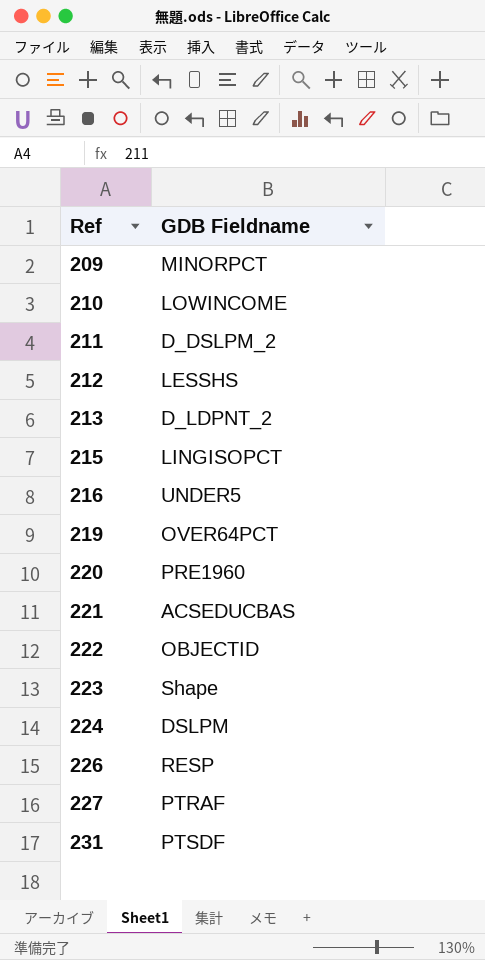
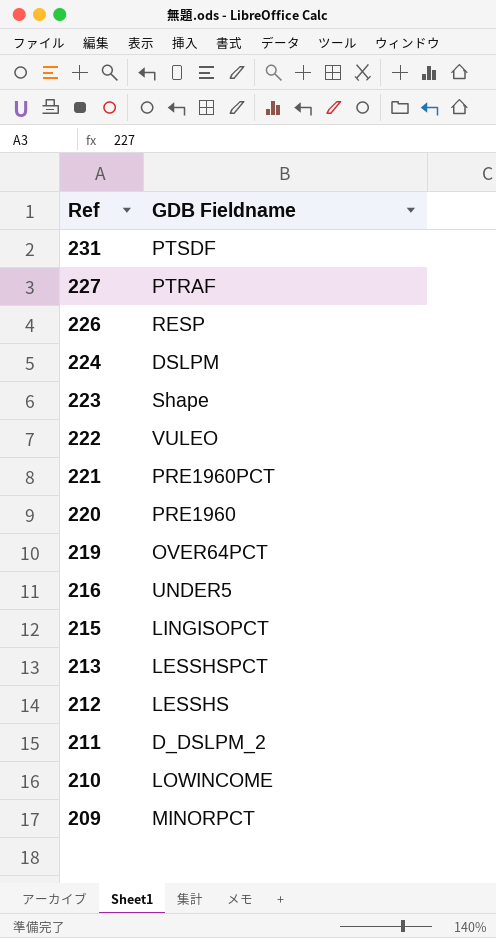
row order: Ref ascending -> Ref descending
222 | GDB Fieldname: OBJECTID -> VULEO
221 | GDB Fieldname: ACSEDUCBAS -> PRE1960PCT
213 | GDB Fieldname: D_LDPNT_2 -> LESSHSPCT

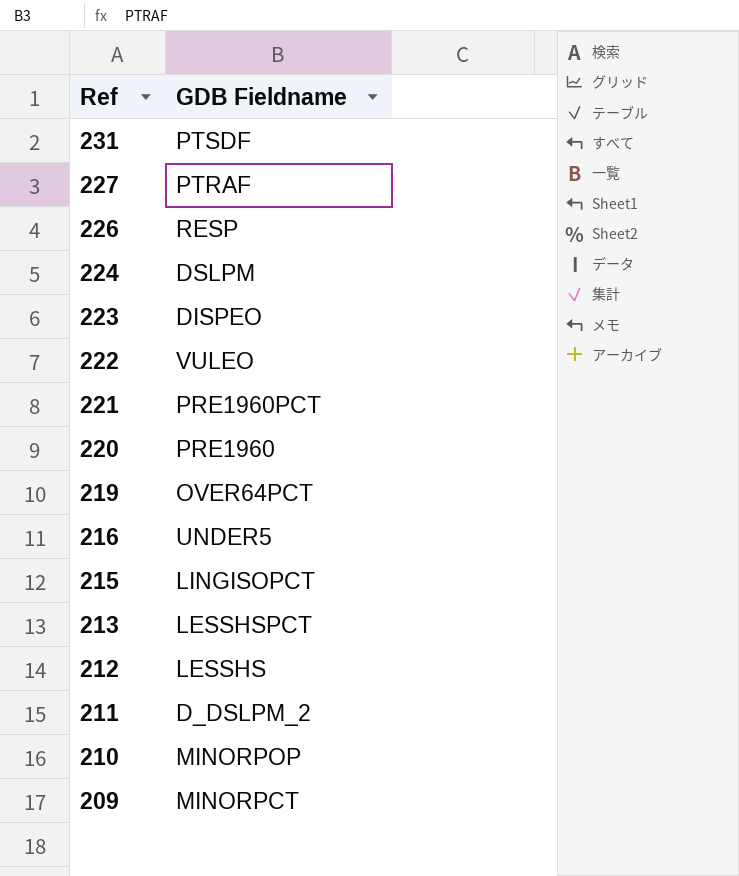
223 | GDB Fieldname: Shape -> DISPEO
210 | GDB Fieldname: LOWINCOME -> MINORPOP

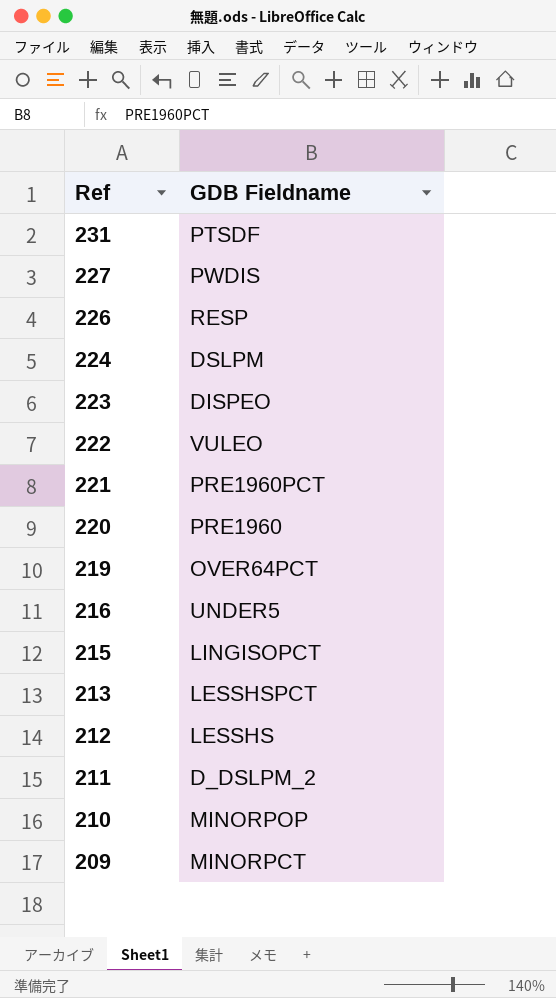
227 | GDB Fieldname: PTRAF -> PWDIS

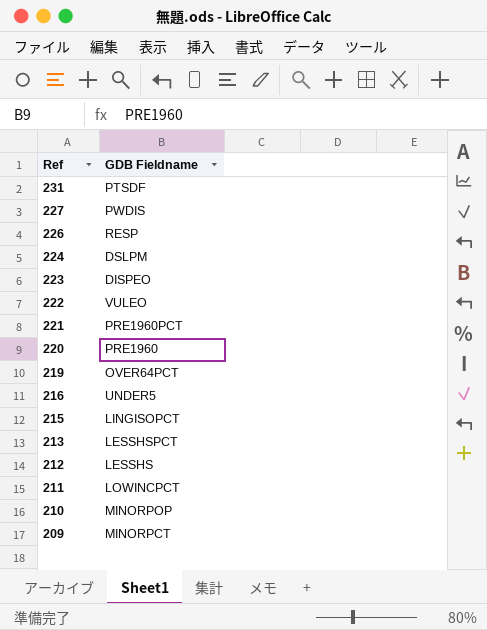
211 | GDB Fieldname: D_DSLPM_2 -> LOWINCPCT

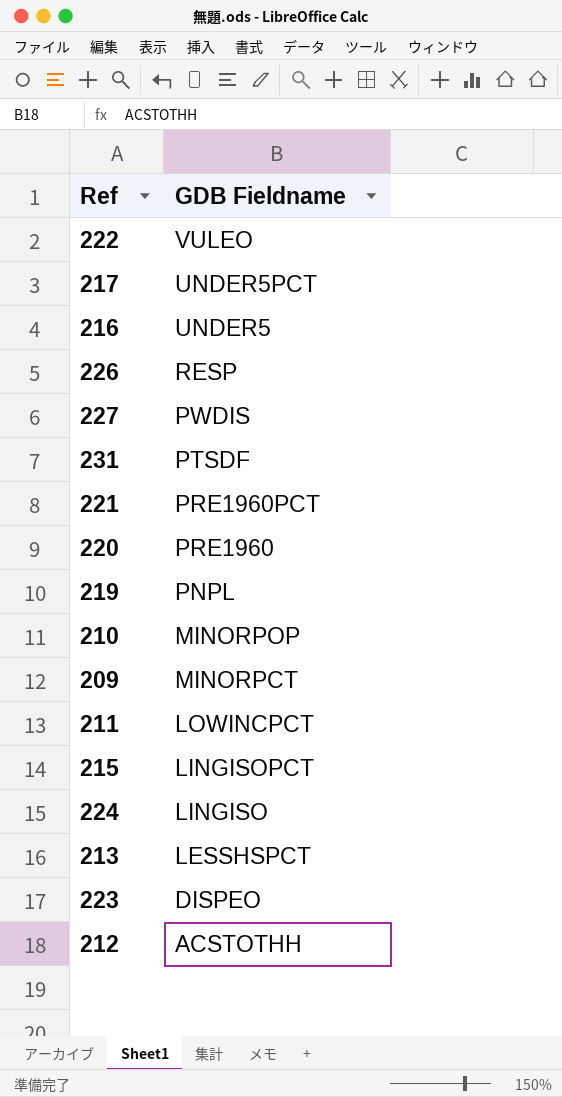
row order: Ref descending -> GDB Fieldname descending
row 217: none -> UNDER5PCT
219 | GDB Fieldname: OVER64PCT -> PNPL
224 | GDB Fieldname: DSLPM -> LINGISO
212 | GDB Fieldname: LESSHS -> ACSTOTHH

